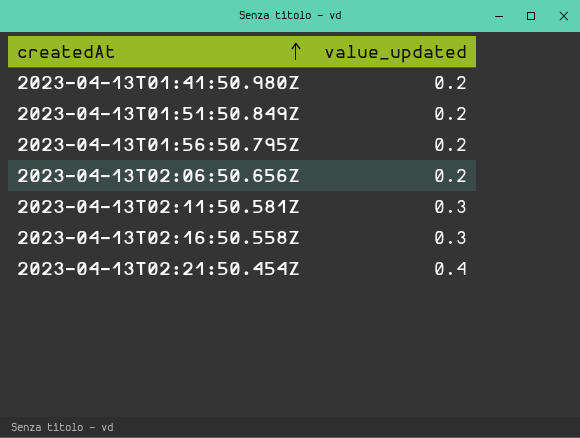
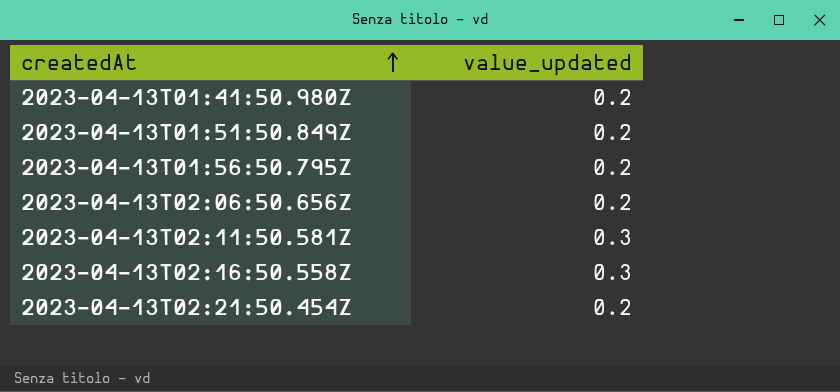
2023-04-13T02:21:50.454Z | value_updated: 0.4 -> 0.2

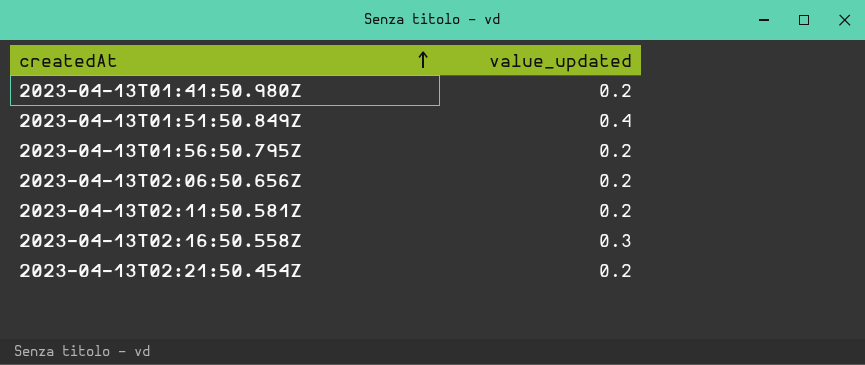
2023-04-13T01:51:50.849Z | value_updated: 0.2 -> 0.4
2023-04-13T02:11:50.581Z | value_updated: 0.3 -> 0.2

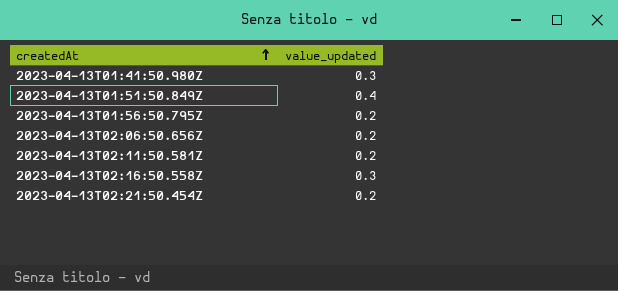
2023-04-13T01:41:50.980Z | value_updated: 0.2 -> 0.3

